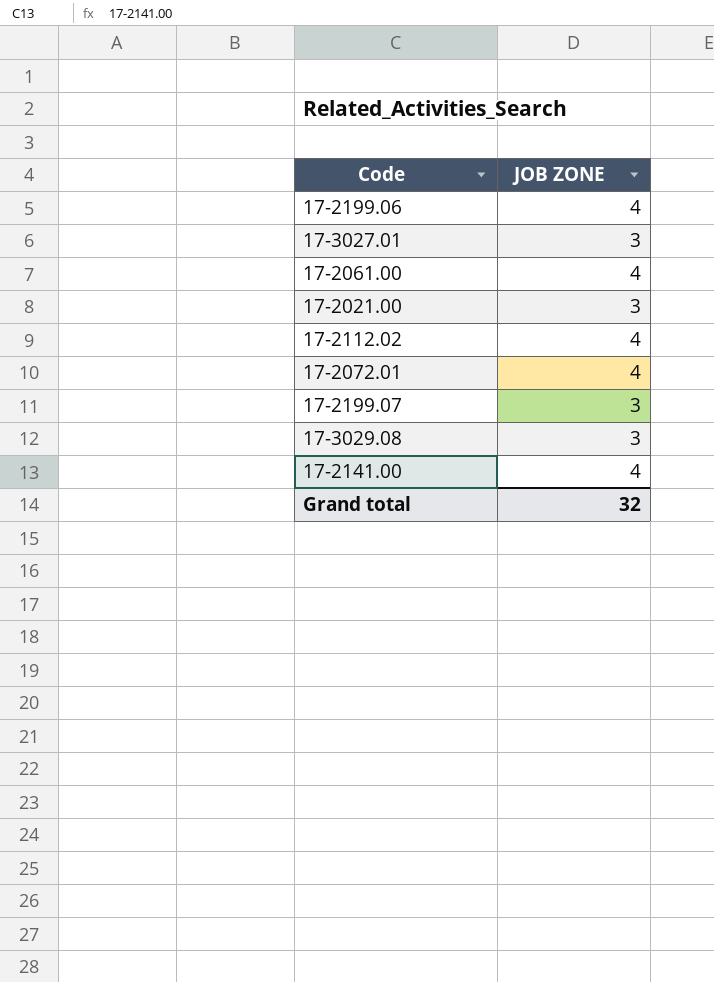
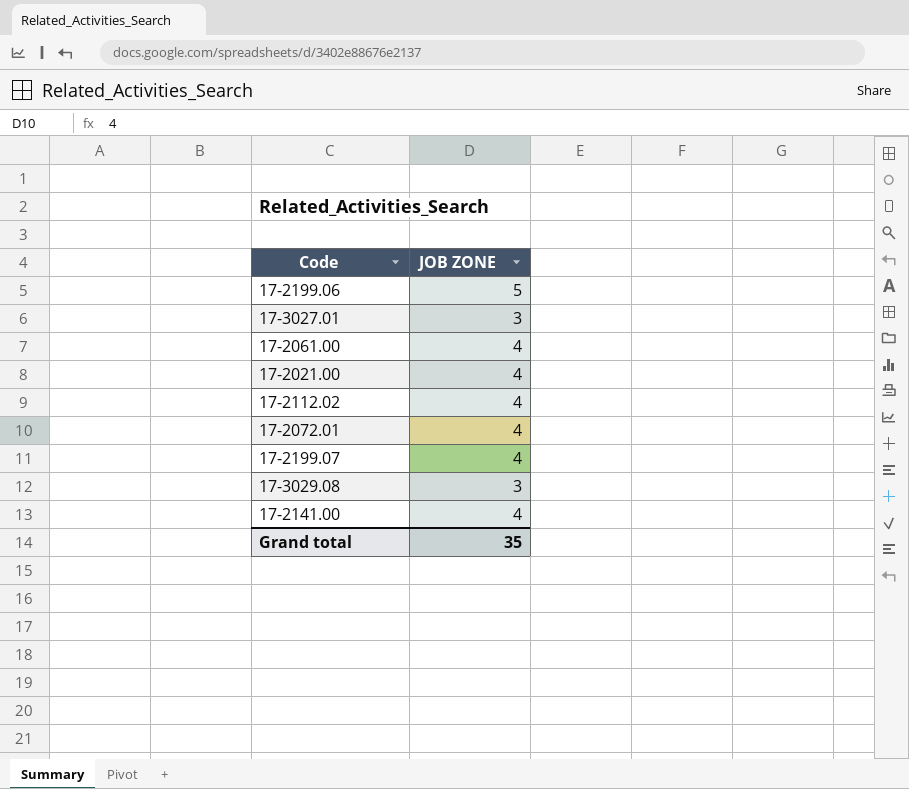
17-2199.06 | JOB ZONE: 4 -> 5
17-2021.00 | JOB ZONE: 3 -> 4
17-2199.07 | JOB ZONE: 3 -> 4
Grand total | JOB ZONE: 32 -> 35

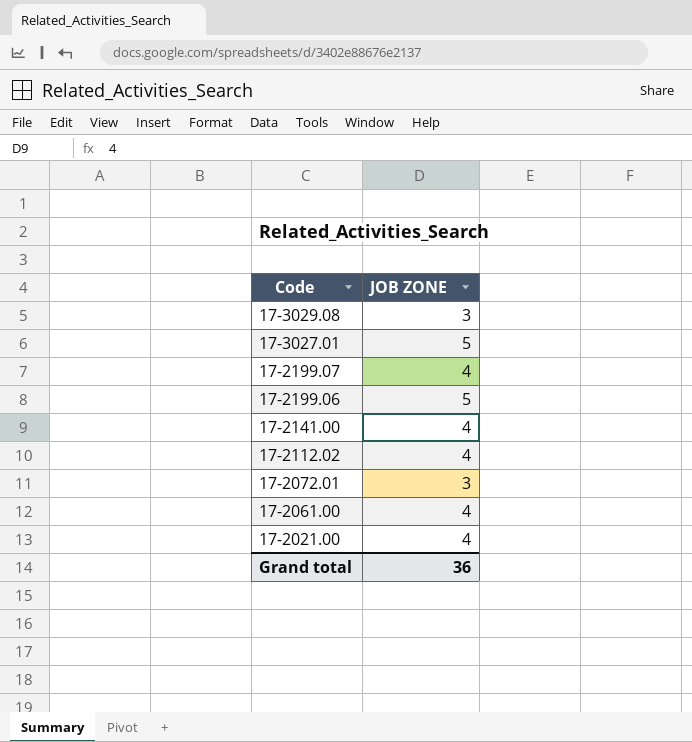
row order: none -> Code descending
17-3027.01 | JOB ZONE: 3 -> 5
17-2072.01 | JOB ZONE: 4 -> 3
Grand total | JOB ZONE: 35 -> 36

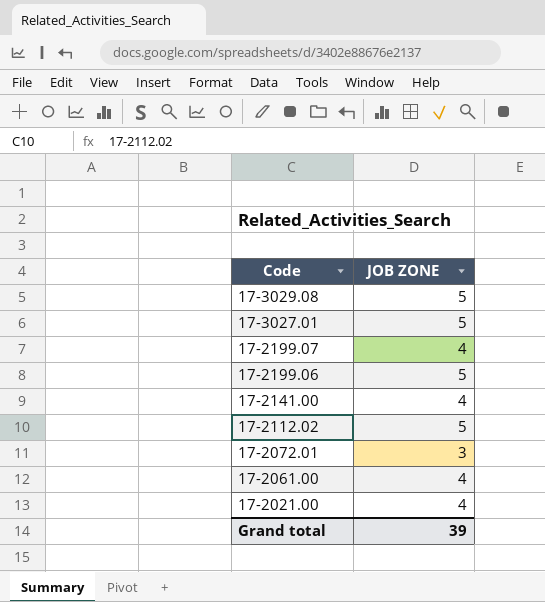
17-3029.08 | JOB ZONE: 3 -> 5
17-2112.02 | JOB ZONE: 4 -> 5
Grand total | JOB ZONE: 36 -> 39

